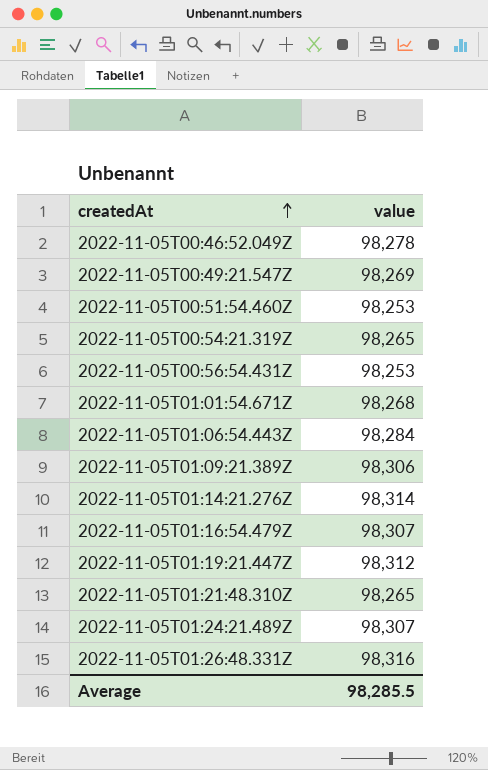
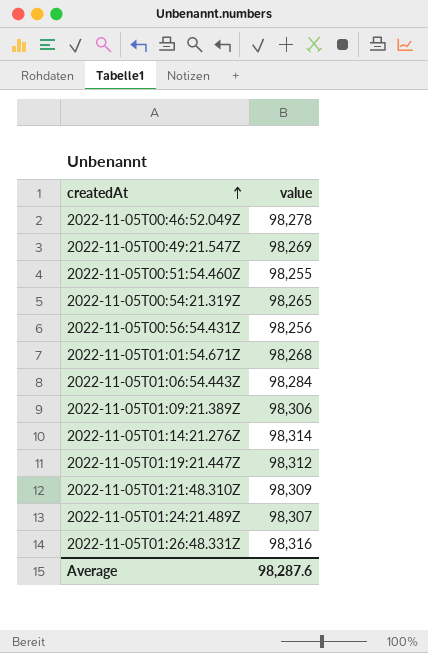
row 2022-11-05T01:16:54.479Z: 98,307 -> none
2022-11-05T00:51:54.460Z | value: 98,253 -> 98,255
2022-11-05T00:56:54.431Z | value: 98,253 -> 98,256
2022-11-05T01:21:48.310Z | value: 98,265 -> 98,309
Average | value: 98,285.5 -> 98,287.6

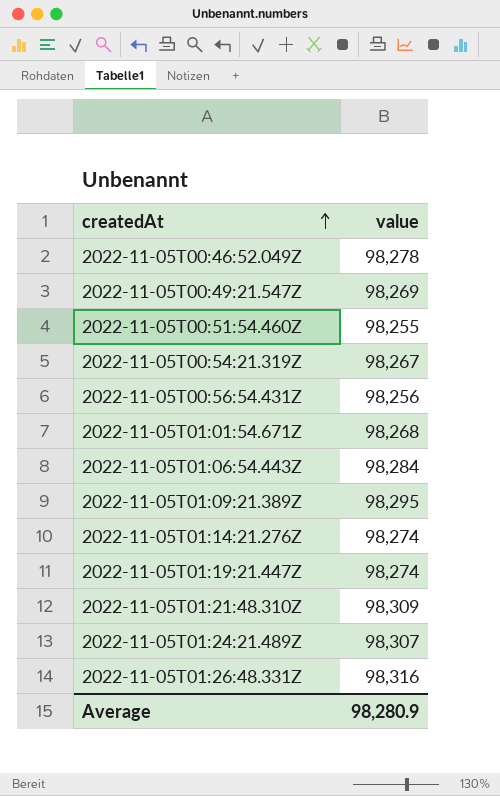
2022-11-05T00:54:21.319Z | value: 98,265 -> 98,267
2022-11-05T01:09:21.389Z | value: 98,306 -> 98,295
2022-11-05T01:14:21.276Z | value: 98,314 -> 98,274
2022-11-05T01:19:21.447Z | value: 98,312 -> 98,274
Average | value: 98,287.6 -> 98,280.9

